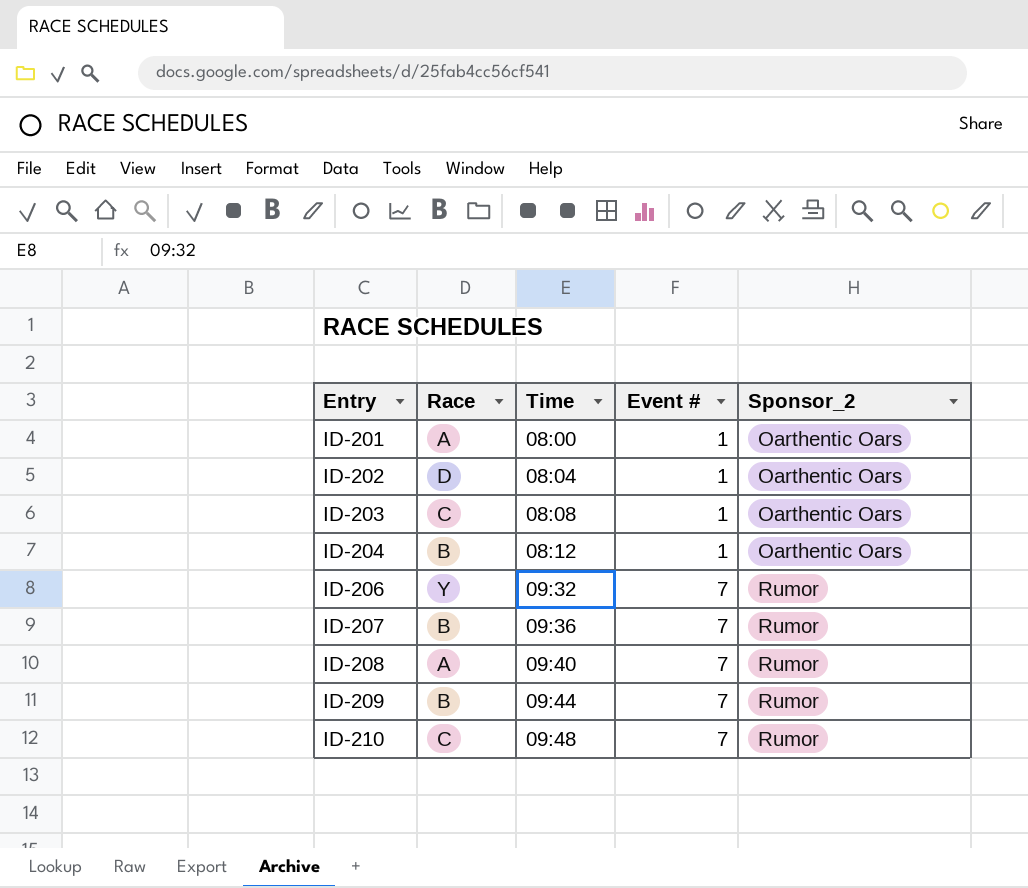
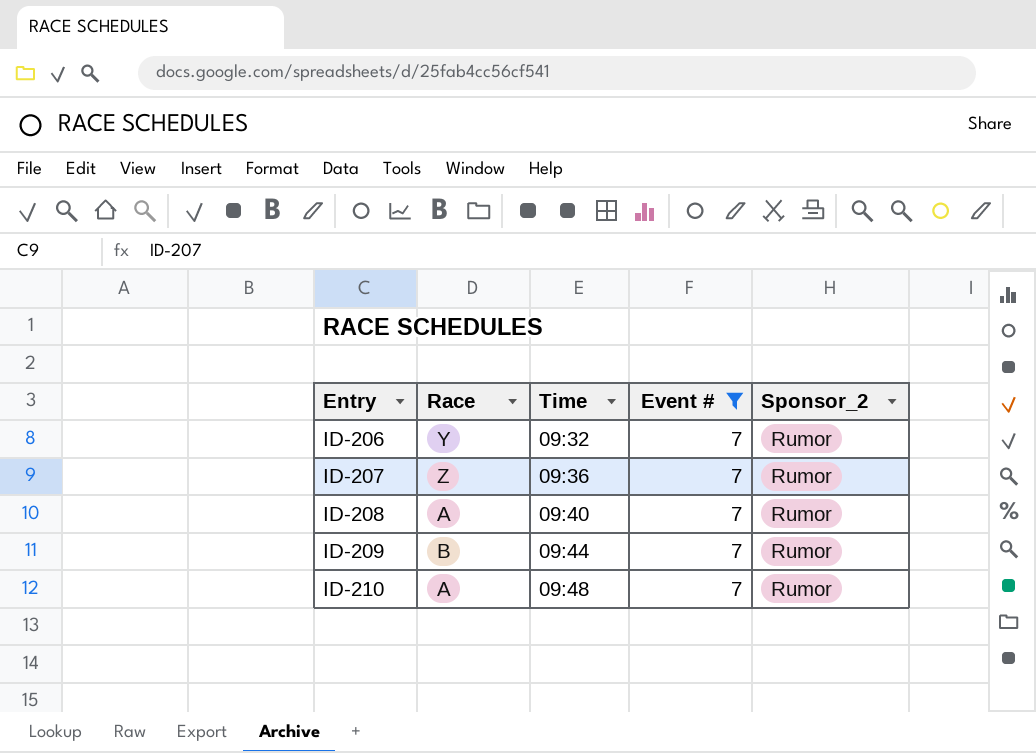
filter: none -> Event # = 7
ID-207 | Race: B -> Z
ID-210 | Race: C -> A

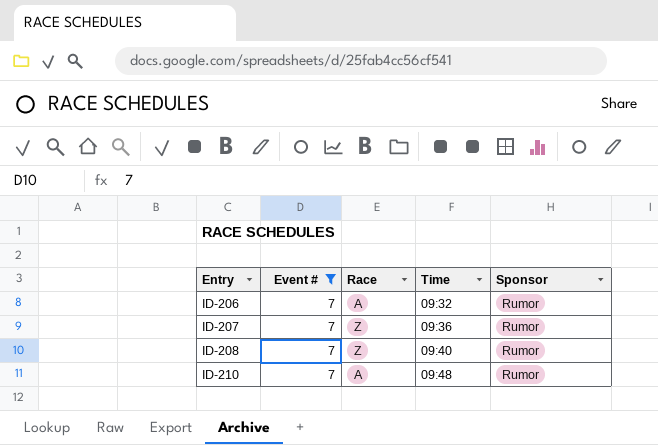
column Event # | position: 4 -> 2
column name: Sponsor_2 -> Sponsor
row ID-209: B | 09:44 | 7 | Rumor -> none
ID-206 | Race: Y -> A
ID-208 | Race: A -> Z

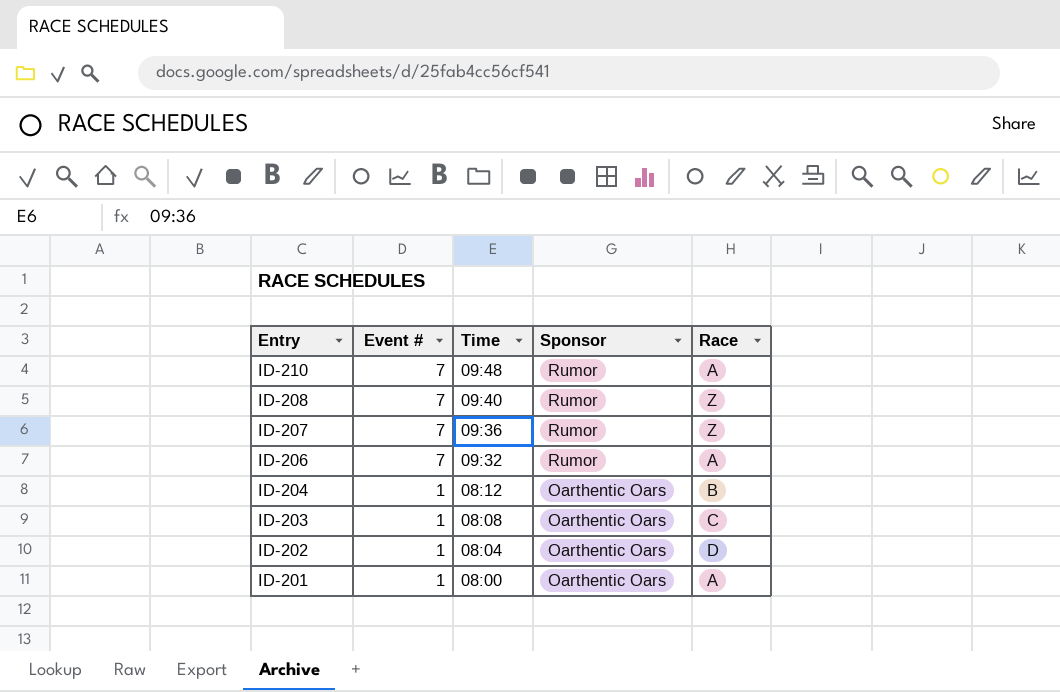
filter: Event # = 7 -> none
row order: Entry ascending -> Entry descending
column Race | position: 3 -> 5

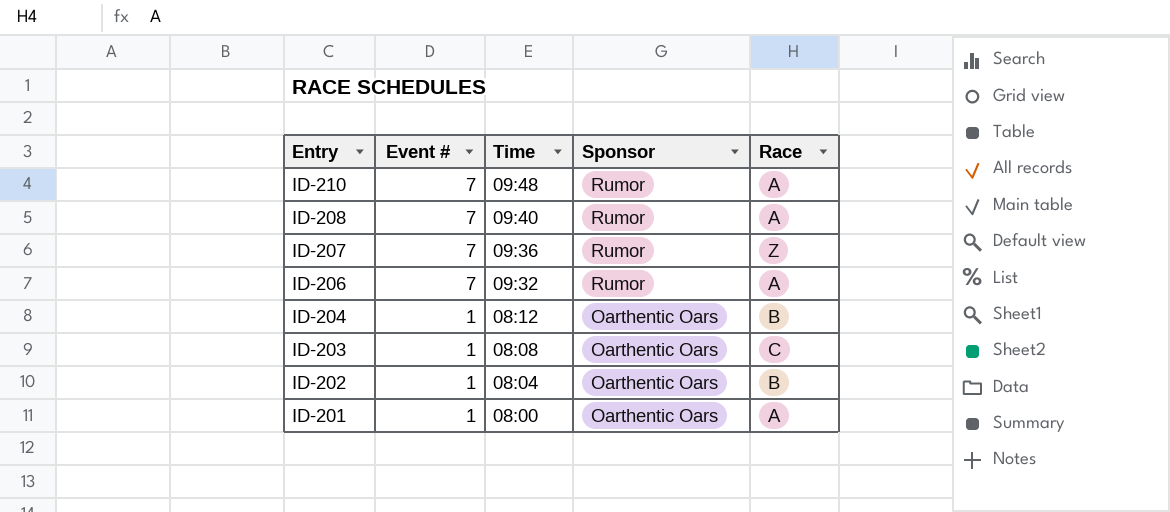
ID-208 | Race: Z -> A
ID-202 | Race: D -> B

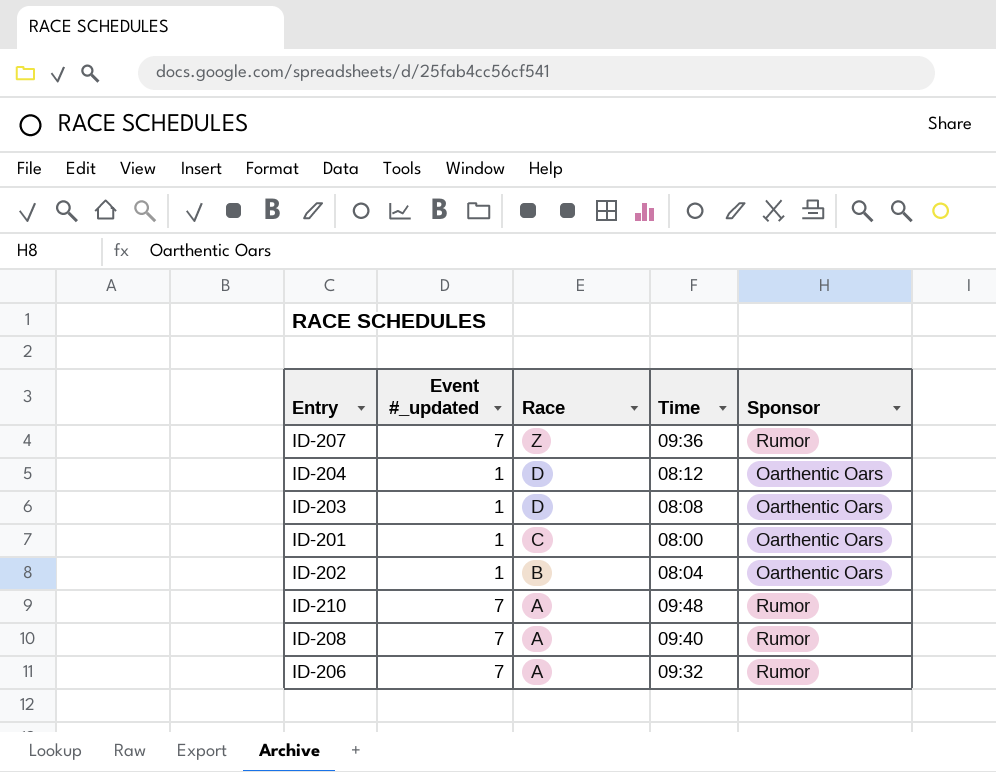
row order: Entry descending -> Race descending
column name: Event # -> Event #_updated
column Race | position: 5 -> 3
ID-204 | Race: B -> D
ID-203 | Race: C -> D
ID-201 | Race: A -> C

